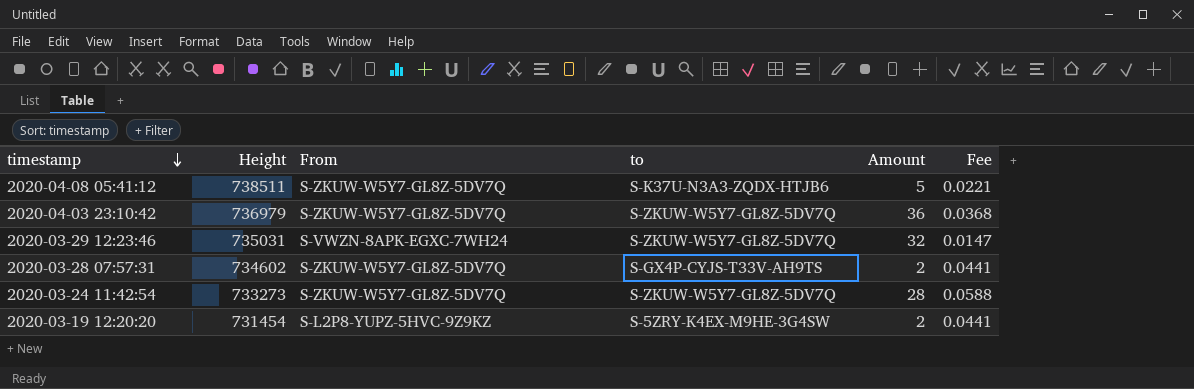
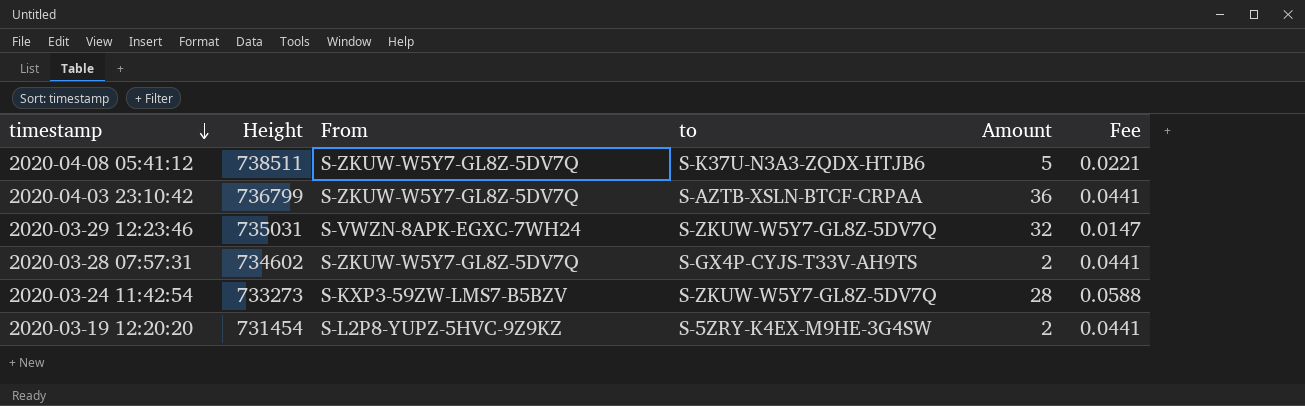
2020-04-03 23:10:42 | Height: 736979 -> 736799
2020-04-03 23:10:42 | to: S-ZKUW-W5Y7-GL8Z-5DV7Q -> S-AZTB-XSLN-BTCF-CRPAA
2020-04-03 23:10:42 | Fee: 0.0368 -> 0.0441
2020-03-24 11:42:54 | From: S-ZKUW-W5Y7-GL8Z-5DV7Q -> S-KXP3-59ZW-LMS7-B5BZV

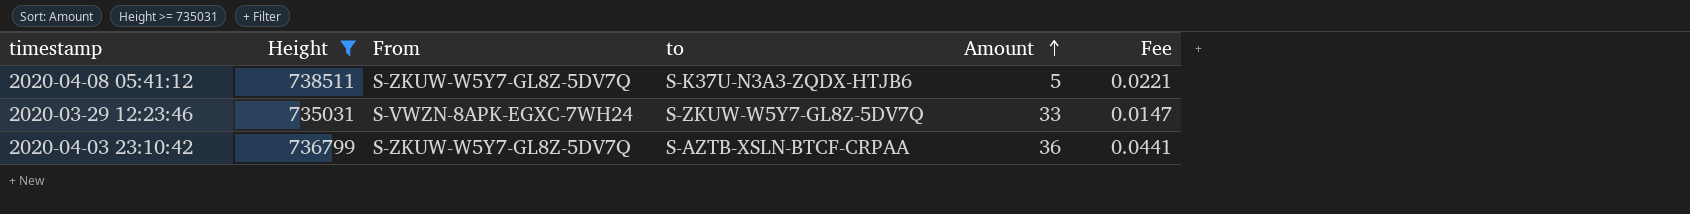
filter: none -> Height >= 735031
row order: timestamp descending -> Amount ascending
2020-03-29 12:23:46 | Amount: 32 -> 33

